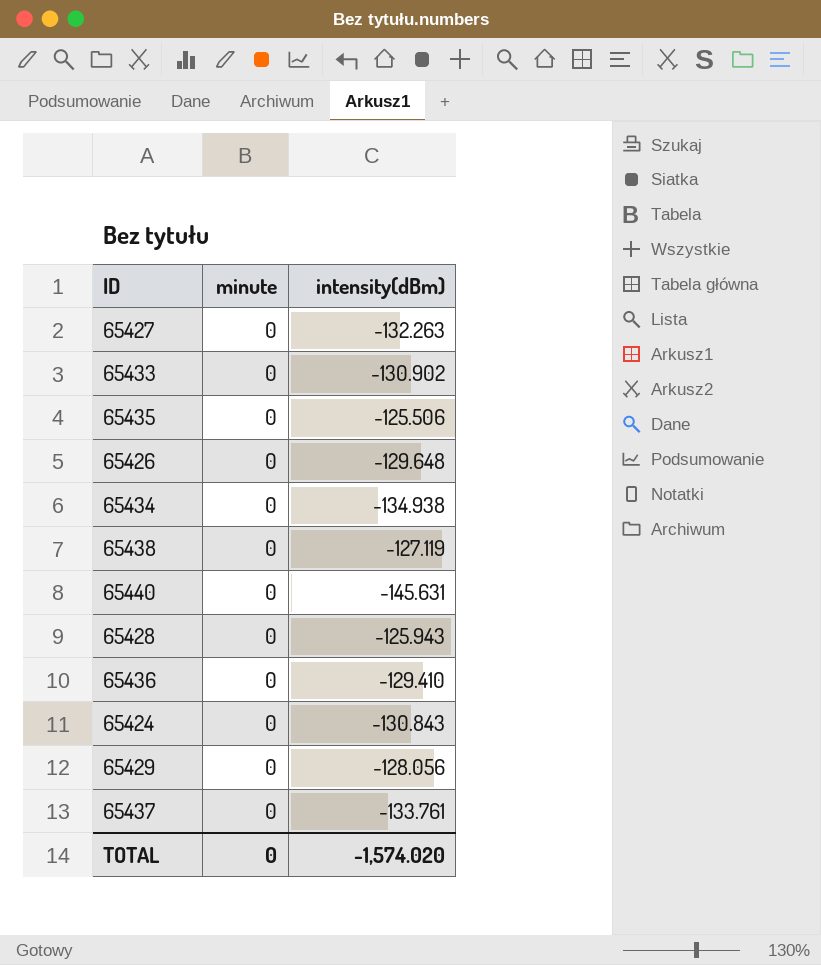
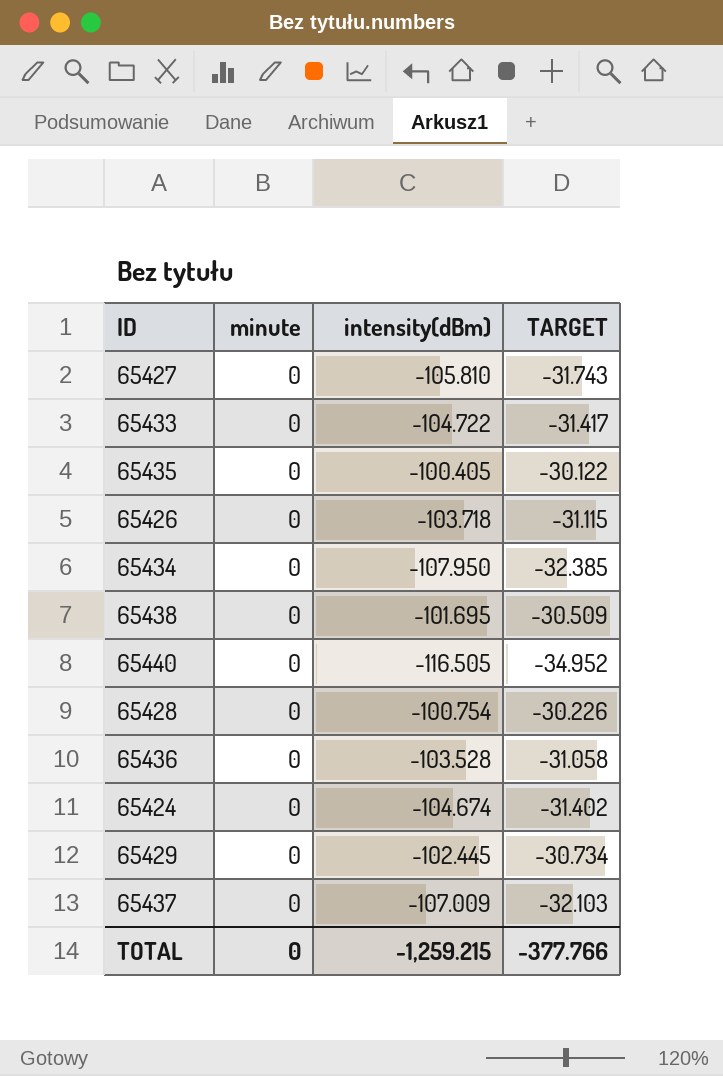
column TARGET | formula: none -> [intensity(dBm)] * 0.3
65427 | intensity(dBm): -132.263 -> -105.810
65433 | intensity(dBm): -130.902 -> -104.722
65435 | intensity(dBm): -125.506 -> -100.405
65426 | intensity(dBm): -129.648 -> -103.718
65434 | intensity(dBm): -134.938 -> -107.950
65438 | intensity(dBm): -127.119 -> -101.695
65440 | intensity(dBm): -145.631 -> -116.505
65428 | intensity(dBm): -125.943 -> -100.754
65436 | intensity(dBm): -129.410 -> -103.528
65424 | intensity(dBm): -130.843 -> -104.674
65429 | intensity(dBm): -128.056 -> -102.445
65437 | intensity(dBm): -133.761 -> -107.009
TOTAL | intensity(dBm): -1,574.020 -> -1,259.215

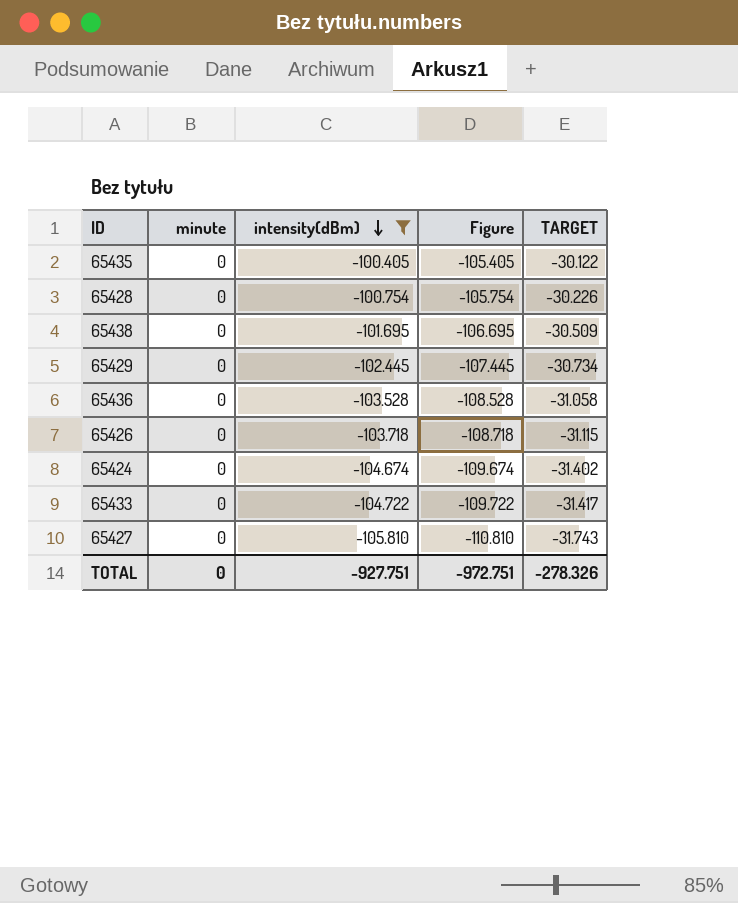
filter: none -> intensity(dBm) >= -105.810
row order: none -> intensity(dBm) descending
column Figure | formula: none -> [intensity(dBm)] - 5
TOTAL | intensity(dBm): -1,259.215 -> -927.751
TOTAL | TARGET: -377.766 -> -278.326

